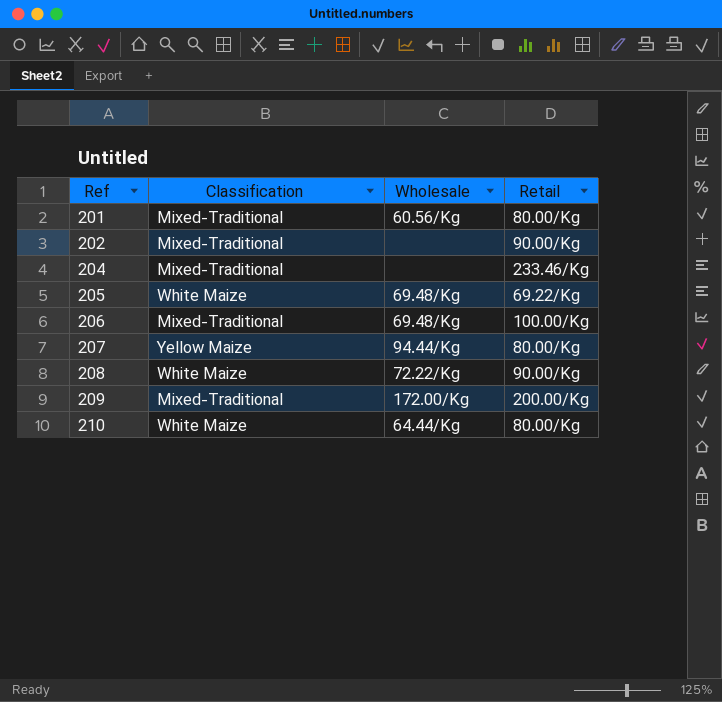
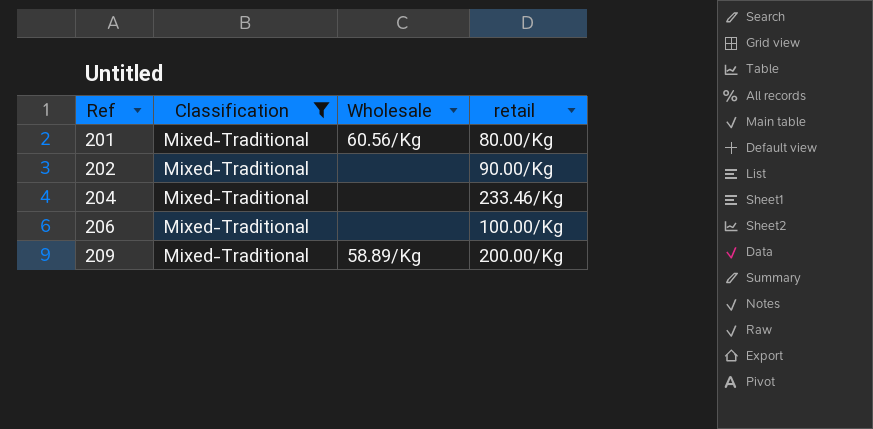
filter: none -> Classification = Mixed-Traditional
column name: Retail -> retail
206 | Wholesale: 69.48/Kg -> none
209 | Wholesale: 172.00/Kg -> 58.89/Kg

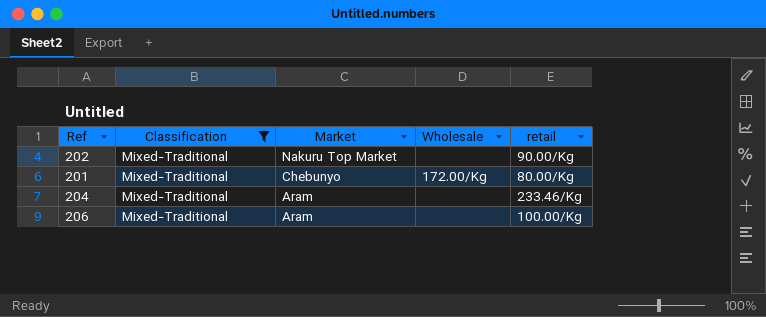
row order: Ref ascending -> Market descending
column Market | position: none -> 3
row 209: Mixed-Traditional | 58.89/Kg | 200.00/Kg -> none
201 | Wholesale: 60.56/Kg -> 172.00/Kg

